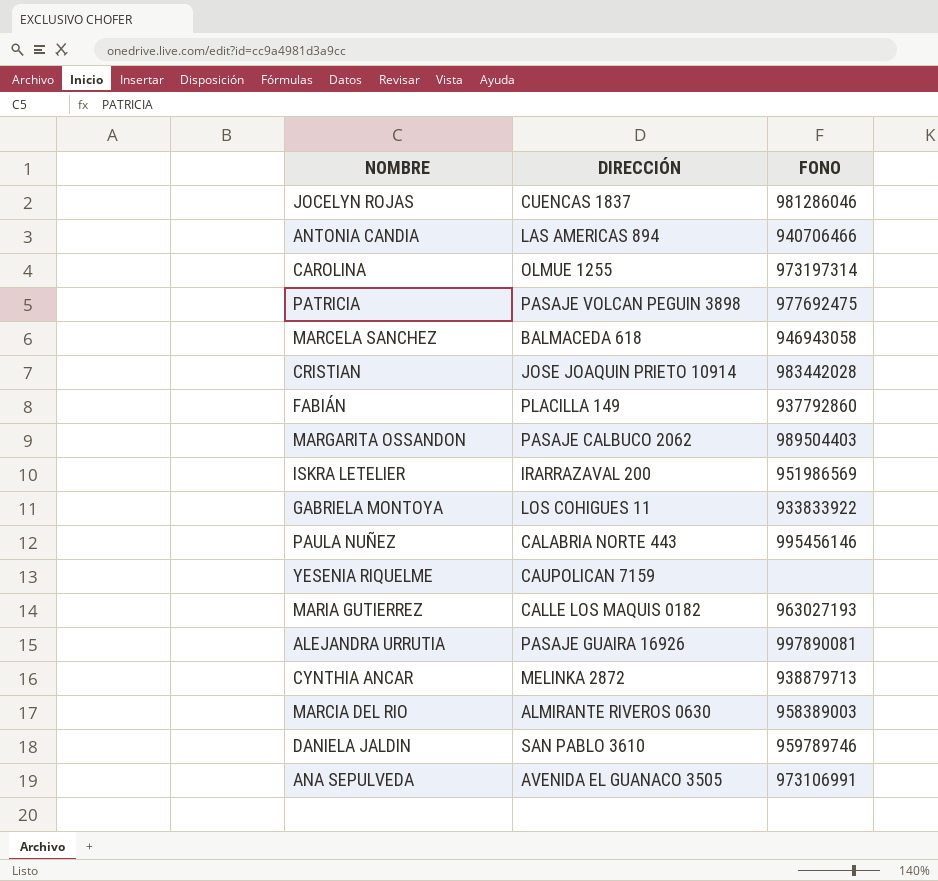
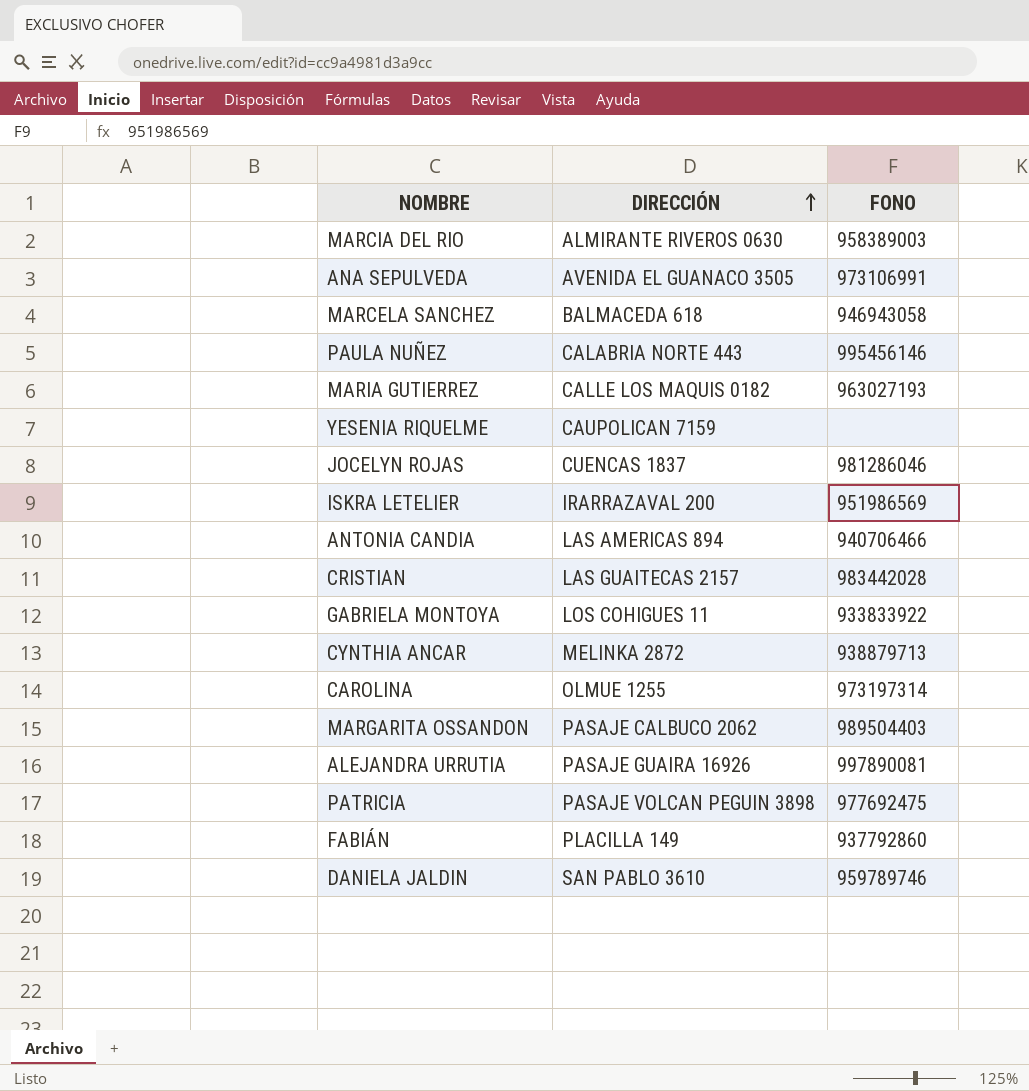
row order: none -> DIRECCIÓN ascending
CRISTIAN | DIRECCIÓN: JOSE JOAQUIN PRIETO 10914 -> LAS GUAITECAS 2157

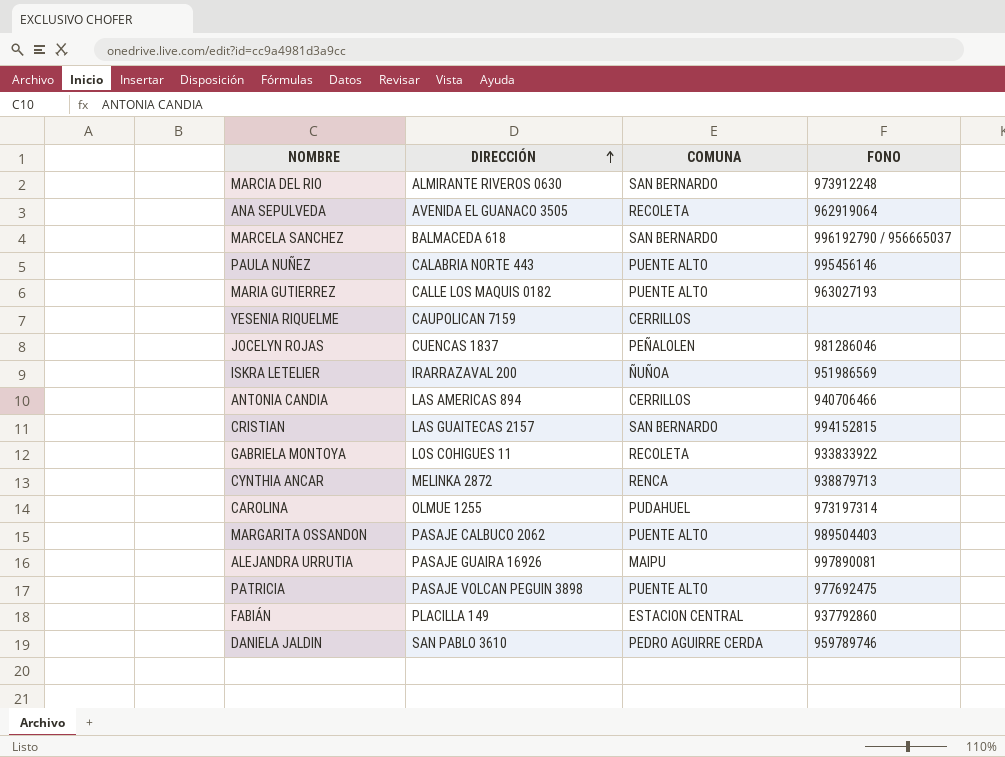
column COMUNA | position: none -> 3
MARCIA DEL RIO | FONO: 958389003 -> 973912248
ANA SEPULVEDA | FONO: 973106991 -> 962919064
MARCELA SANCHEZ | FONO: 946943058 -> 996192790 / 956665037
CRISTIAN | FONO: 983442028 -> 994152815

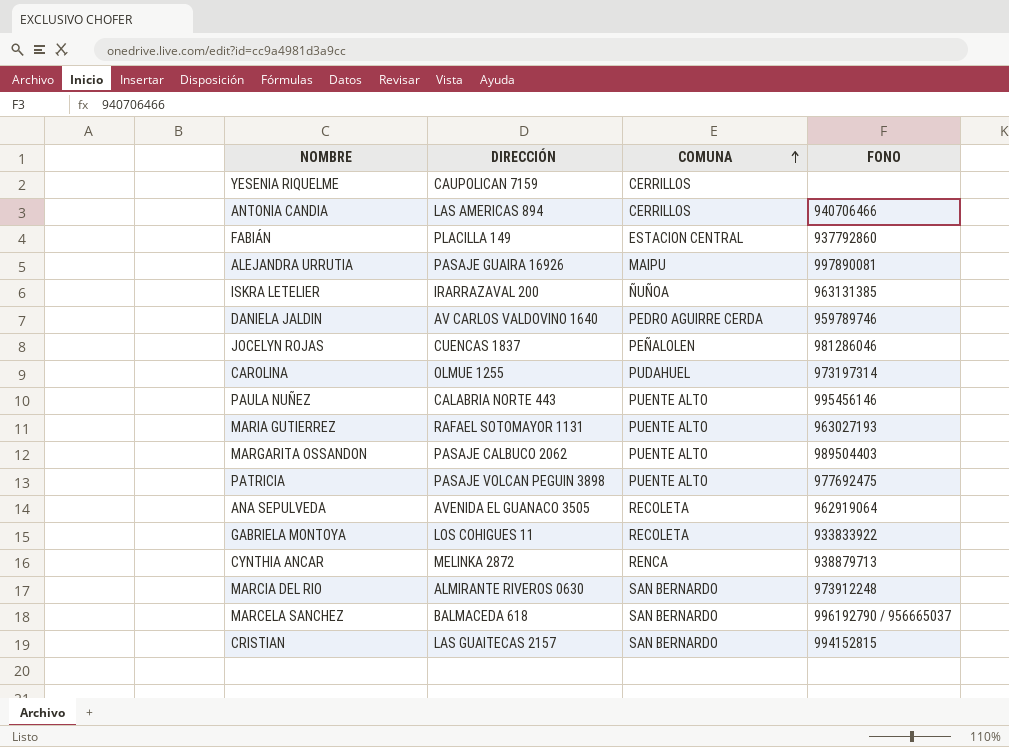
row order: DIRECCIÓN ascending -> COMUNA ascending
ISKRA LETELIER | FONO: 951986569 -> 963131385
DANIELA JALDIN | DIRECCIÓN: SAN PABLO 3610 -> AV CARLOS VALDOVINO 1640
MARIA GUTIERREZ | DIRECCIÓN: CALLE LOS MAQUIS 0182 -> RAFAEL SOTOMAYOR 1131

